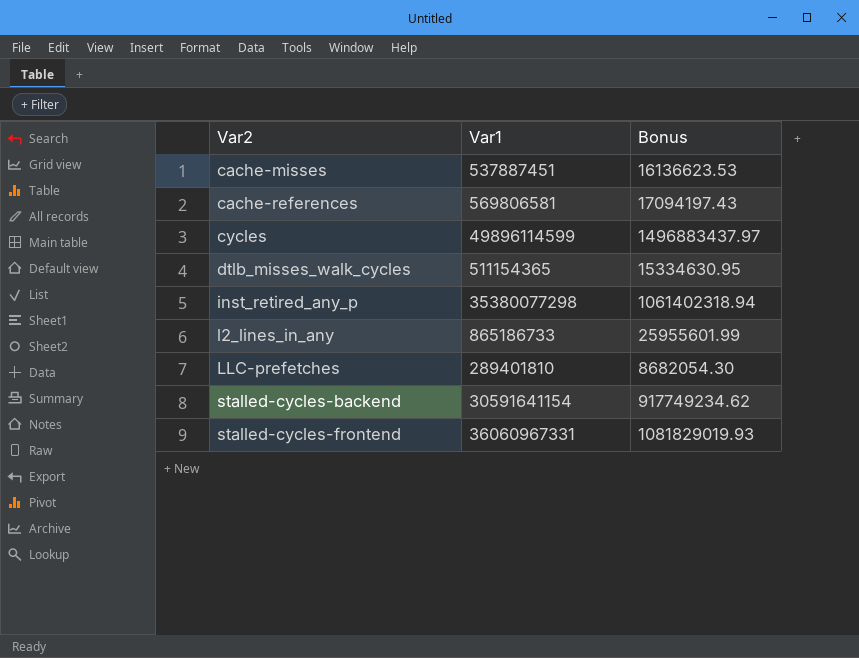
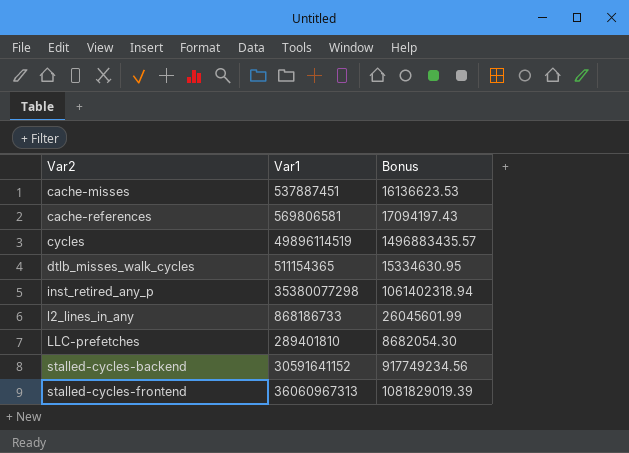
cycles | Var1: 49896114599 -> 49896114519
cycles | Bonus: 1496883437.97 -> 1496883435.57
l2_lines_in_any | Var1: 865186733 -> 868186733
l2_lines_in_any | Bonus: 25955601.99 -> 26045601.99
stalled-cycles-backend | Var1: 30591641154 -> 30591641152
stalled-cycles-backend | Bonus: 917749234.62 -> 917749234.56
stalled-cycles-frontend | Var1: 36060967331 -> 36060967313
stalled-cycles-frontend | Bonus: 1081829019.93 -> 1081829019.39

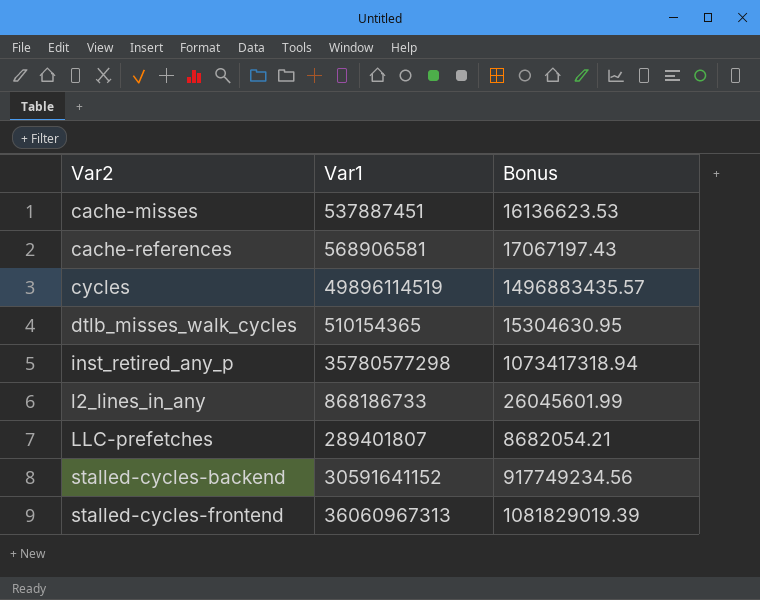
cache-references | Var1: 569806581 -> 568906581
cache-references | Bonus: 17094197.43 -> 17067197.43
dtlb_misses_walk_cycles | Var1: 511154365 -> 510154365
dtlb_misses_walk_cycles | Bonus: 15334630.95 -> 15304630.95
inst_retired_any_p | Var1: 35380077298 -> 35780577298
inst_retired_any_p | Bonus: 1061402318.94 -> 1073417318.94
LLC-prefetches | Var1: 289401810 -> 289401807
LLC-prefetches | Bonus: 8682054.30 -> 8682054.21

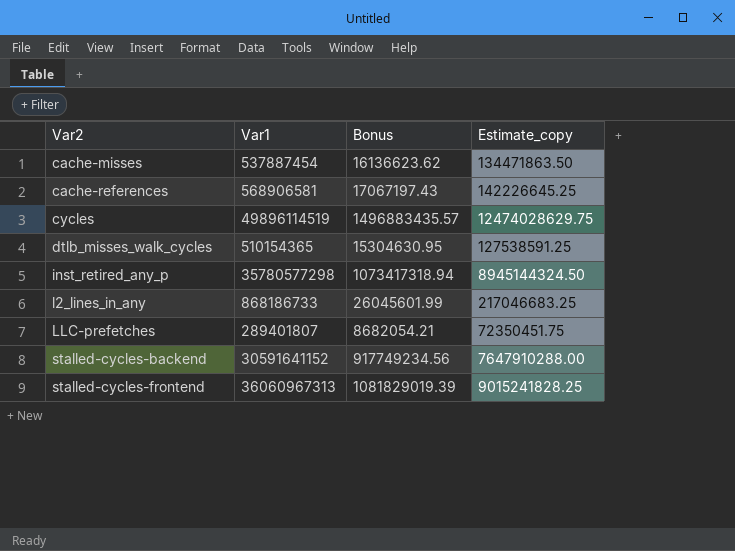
column Estimate_copy | formula: none -> [Var1] * 0.25
cache-misses | Var1: 537887451 -> 537887454
cache-misses | Bonus: 16136623.53 -> 16136623.62

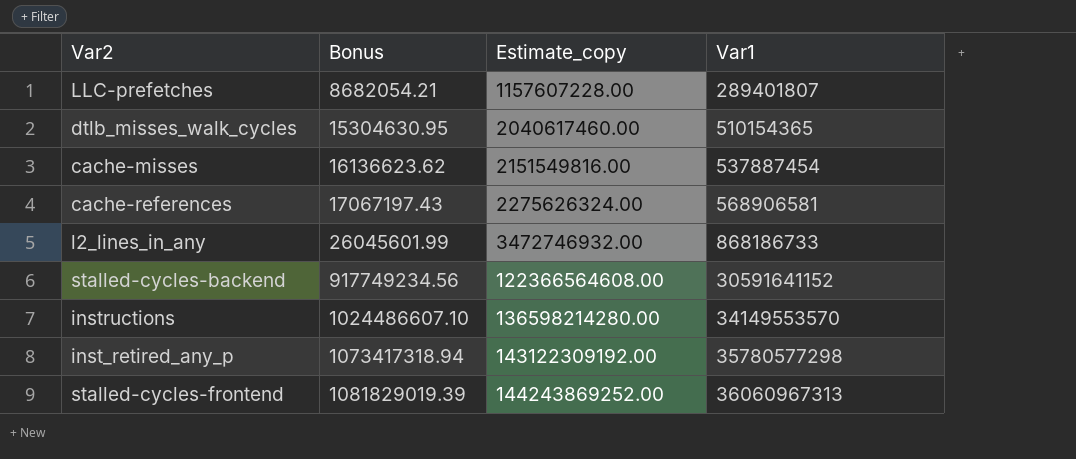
row order: Var2 ascending -> Bonus ascending
column Estimate_copy | formula: [Var1] * 0.25 -> [Var1] * 4
column Var1 | position: 2 -> 4
row cycles: 49896114519 | 1496883435.57 | 12474028629.75 -> none
row instructions: none -> 1024486607.10 | 136598214280.00 | 34149553570

